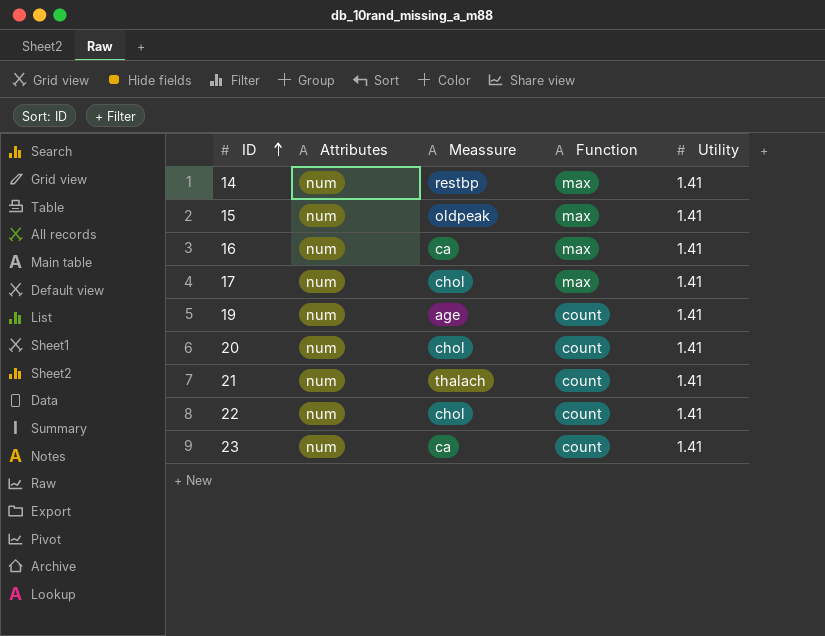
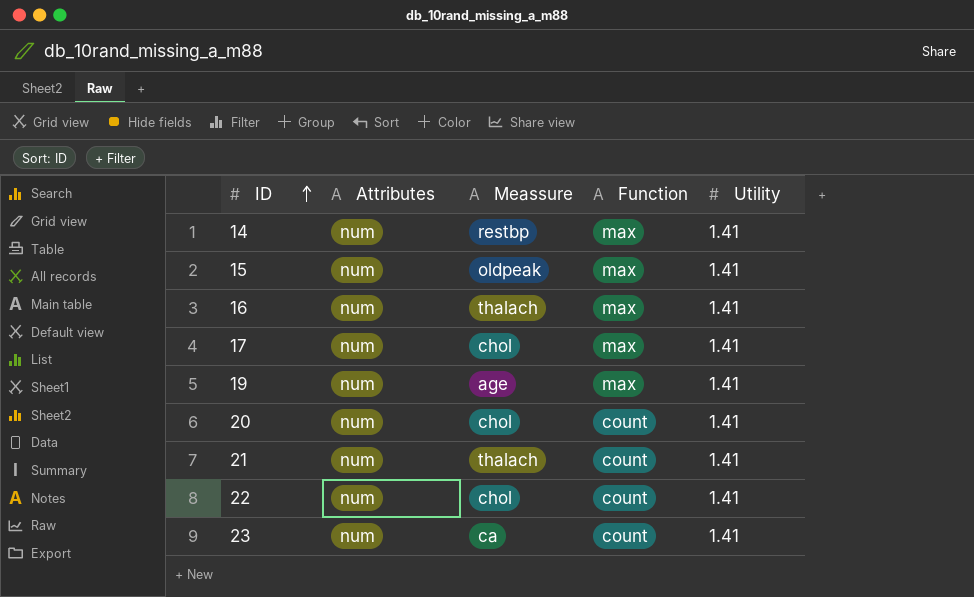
16 | Meassure: ca -> thalach
19 | Function: count -> max

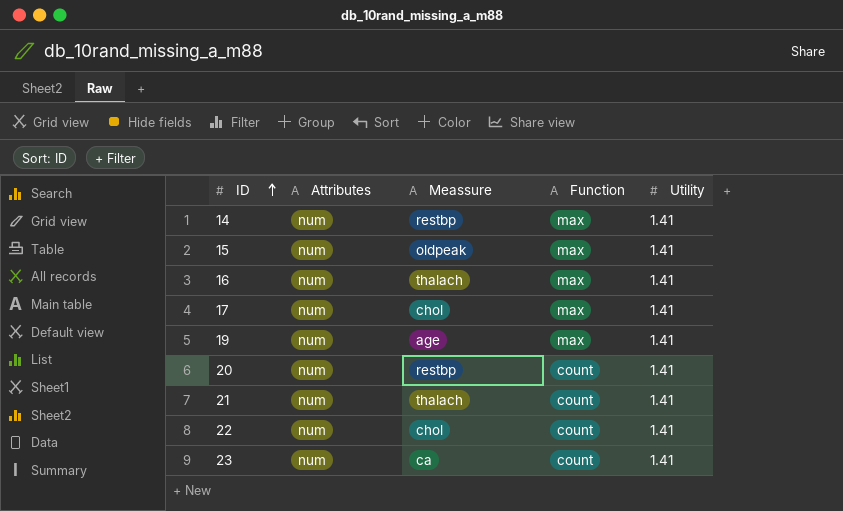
20 | Meassure: chol -> restbp

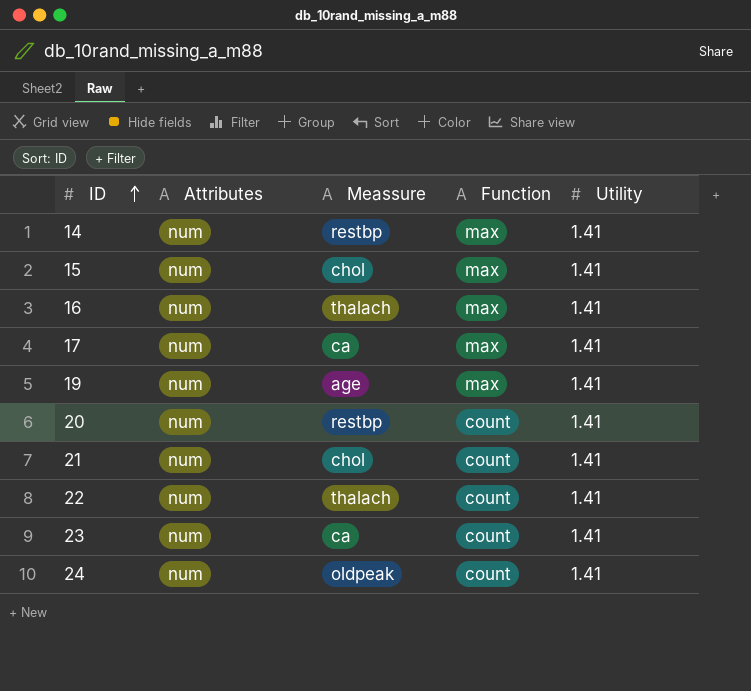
15 | Meassure: oldpeak -> chol
17 | Meassure: chol -> ca
21 | Meassure: thalach -> chol
22 | Meassure: chol -> thalach
row 24: none -> num | oldpeak | count | 1.41

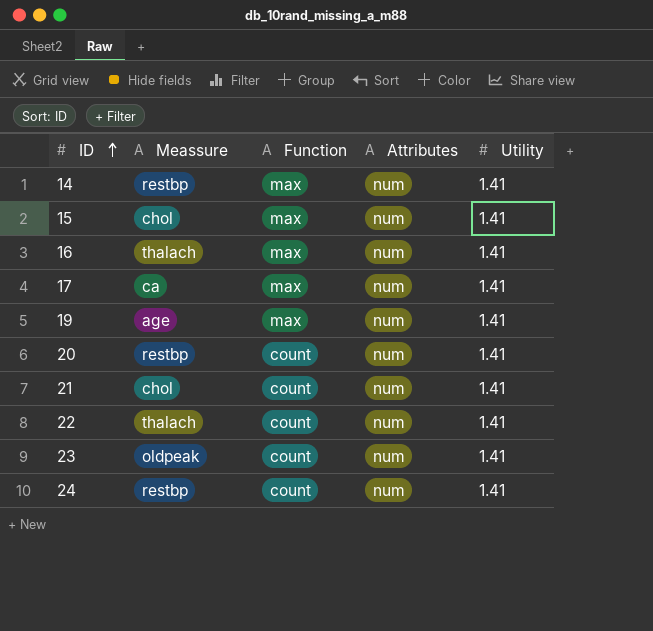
column Attributes | position: 2 -> 4
23 | Meassure: ca -> oldpeak
24 | Meassure: oldpeak -> restbp

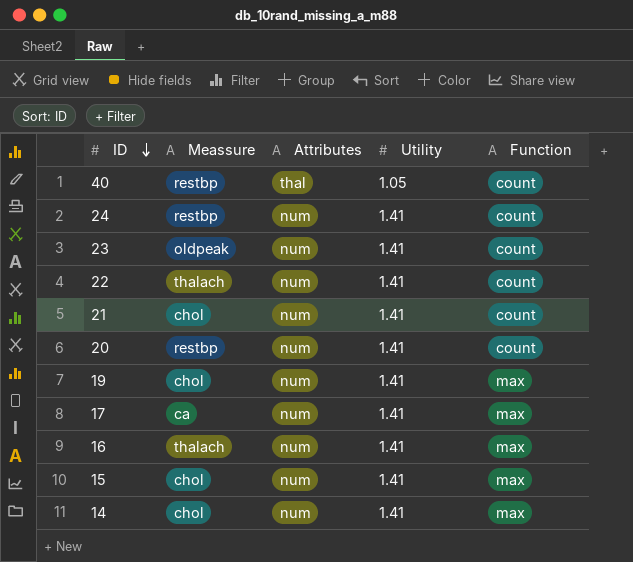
row order: ID ascending -> ID descending
column Function | position: 3 -> 5
row 40: none -> restbp | thal | 1.05 | count
19 | Meassure: age -> chol
14 | Meassure: restbp -> chol

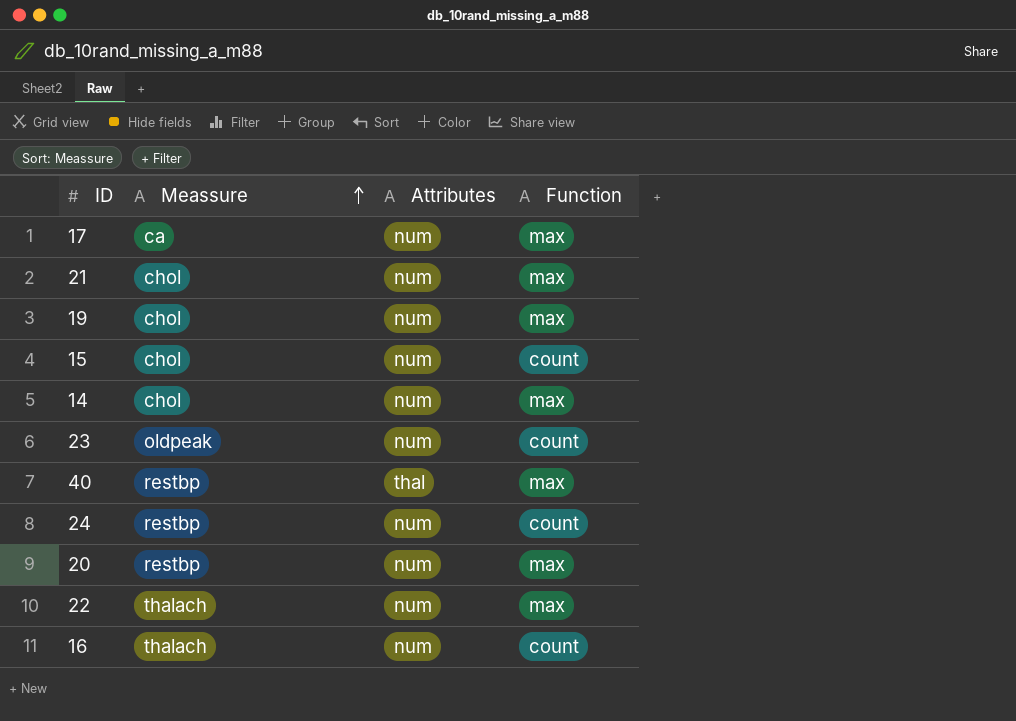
row order: ID descending -> Meassure ascending
column Utility | position: 4 -> none
21 | Function: count -> max
15 | Function: max -> count
40 | Function: count -> max
20 | Function: count -> max
22 | Function: count -> max
16 | Function: max -> count

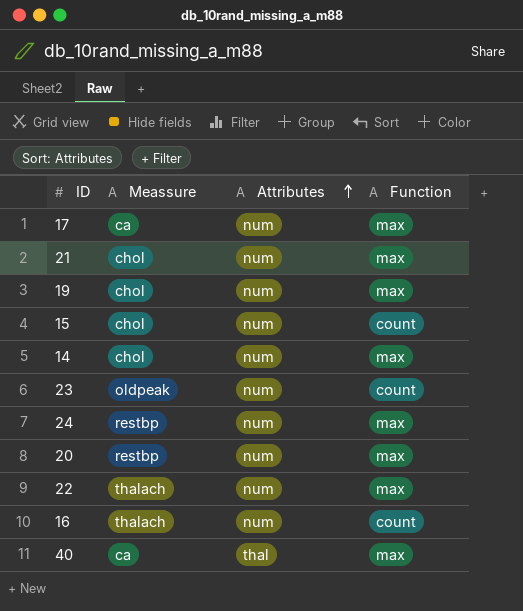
row order: Meassure ascending -> Attributes ascending
24 | Function: count -> max
40 | Meassure: restbp -> ca

